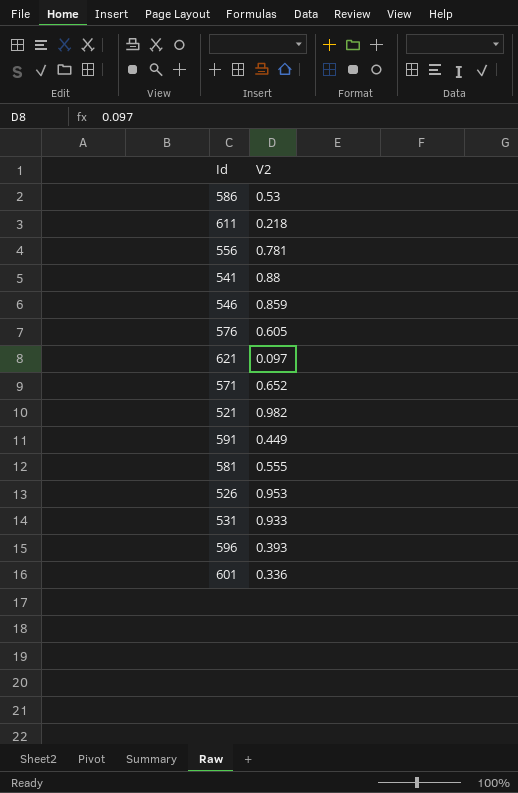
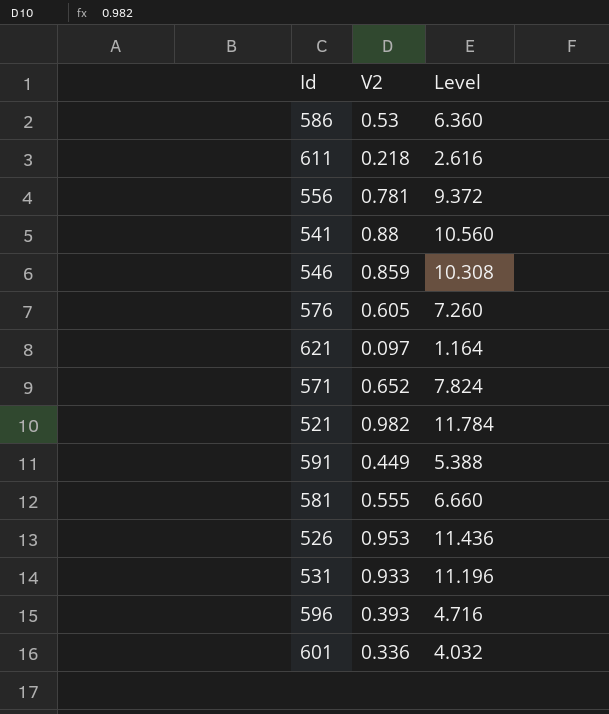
column Level | formula: none -> [V2] * 12

